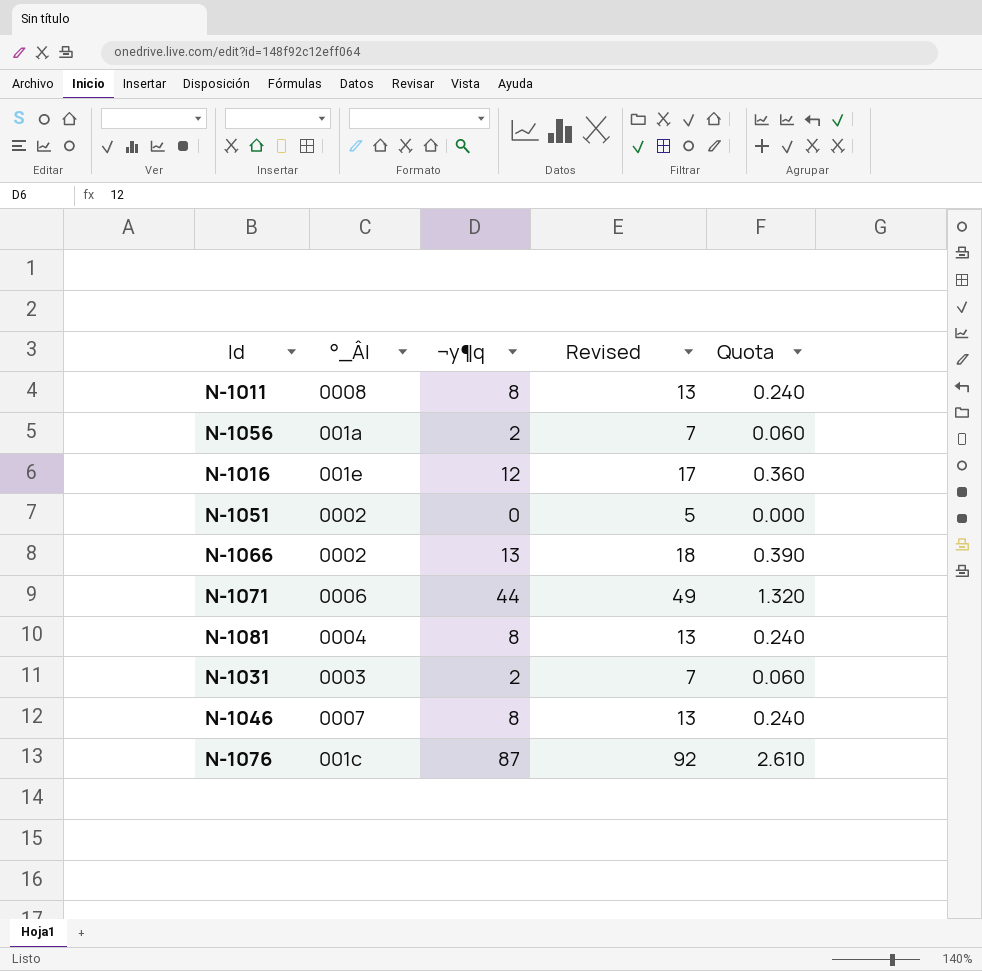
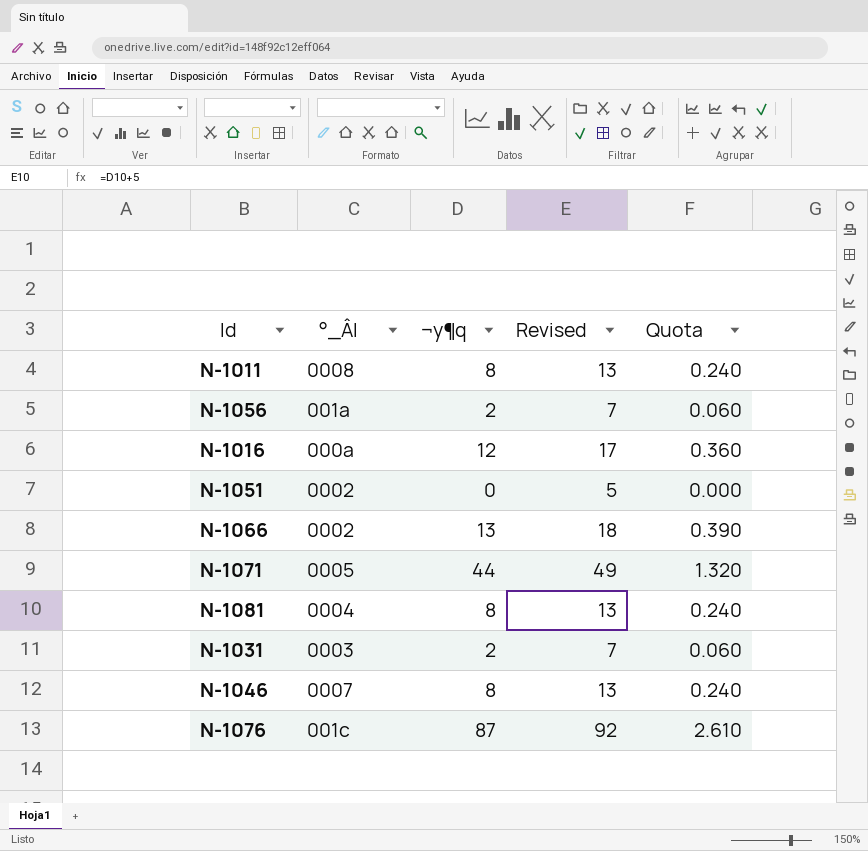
N-1016 | °_ÂI: 001e -> 000a
N-1071 | °_ÂI: 0006 -> 0005

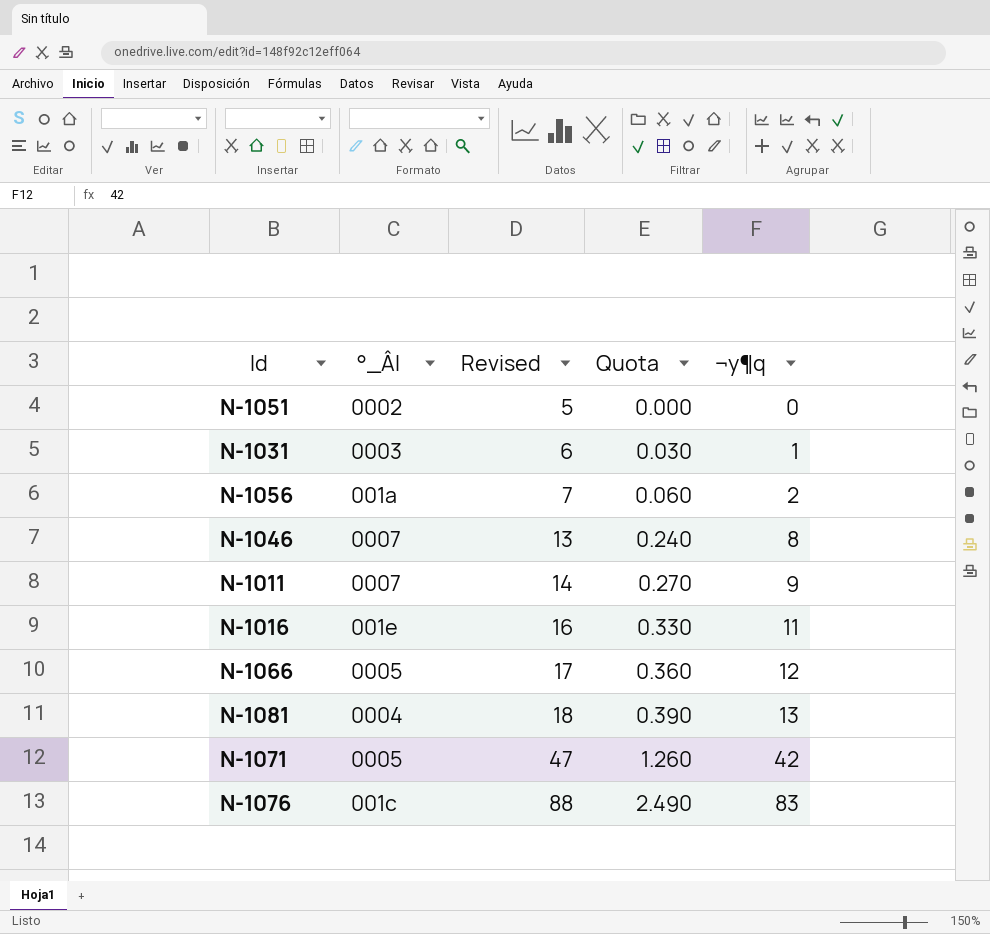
row order: none -> Revised ascending
column ¬y¶q | position: 3 -> 5
N-1031 | Revised: 7 -> 6
N-1031 | Quota: 0.060 -> 0.030
N-1031 | ¬y¶q: 2 -> 1
N-1011 | °_ÂI: 0008 -> 0007
N-1011 | Revised: 13 -> 14
N-1011 | Quota: 0.240 -> 0.270
N-1011 | ¬y¶q: 8 -> 9
N-1016 | °_ÂI: 000a -> 001e
N-1016 | Revised: 17 -> 16
N-1016 | Quota: 0.360 -> 0.330
N-1016 | ¬y¶q: 12 -> 11
N-1066 | °_ÂI: 0002 -> 0005
N-1066 | Revised: 18 -> 17
N-1066 | Quota: 0.390 -> 0.360
N-1066 | ¬y¶q: 13 -> 12
N-1081 | Revised: 13 -> 18
N-1081 | Quota: 0.240 -> 0.390
N-1081 | ¬y¶q: 8 -> 13
N-1071 | Revised: 49 -> 47
N-1071 | Quota: 1.320 -> 1.260
N-1071 | ¬y¶q: 44 -> 42
N-1076 | Revised: 92 -> 88
N-1076 | Quota: 2.610 -> 2.490
N-1076 | ¬y¶q: 87 -> 83

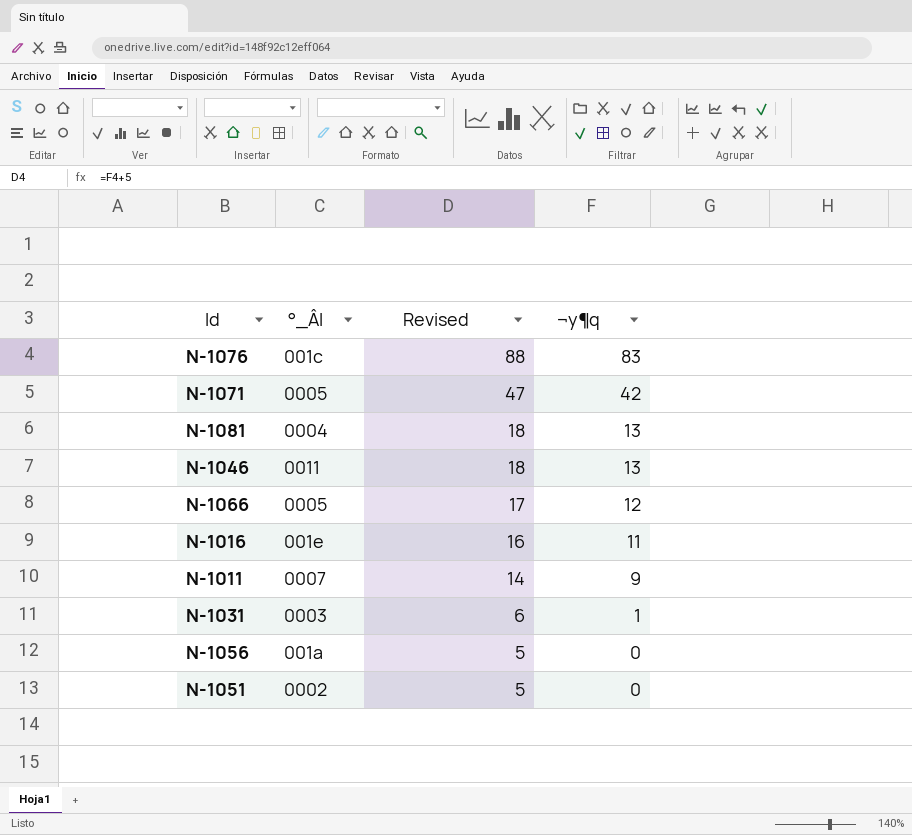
row order: Revised ascending -> Revised descending
column Quota | formula: [¬y¶q] * 0.03 -> none
N-1046 | °_ÂI: 0007 -> 0011
N-1046 | Revised: 13 -> 18
N-1046 | ¬y¶q: 8 -> 13
N-1056 | Revised: 7 -> 5
N-1056 | ¬y¶q: 2 -> 0

